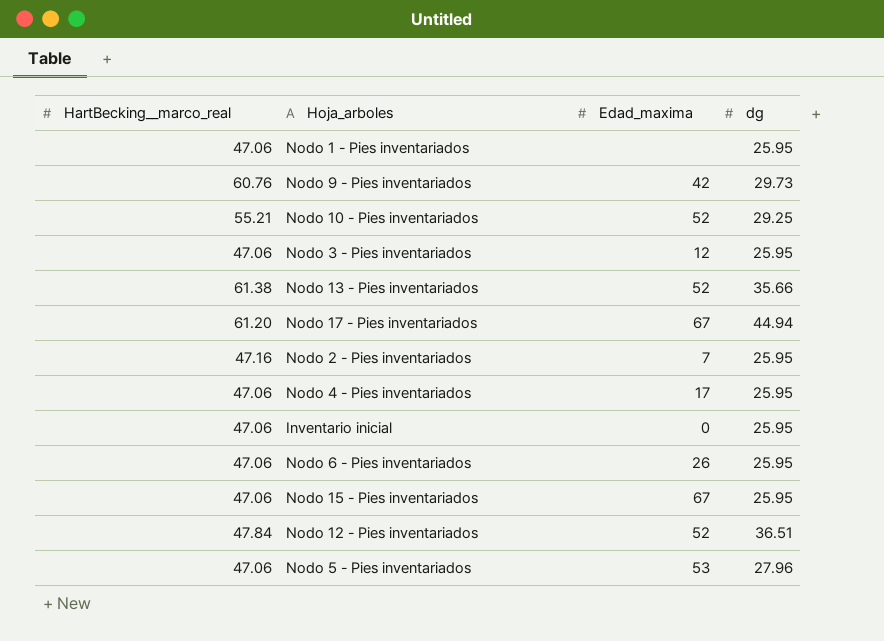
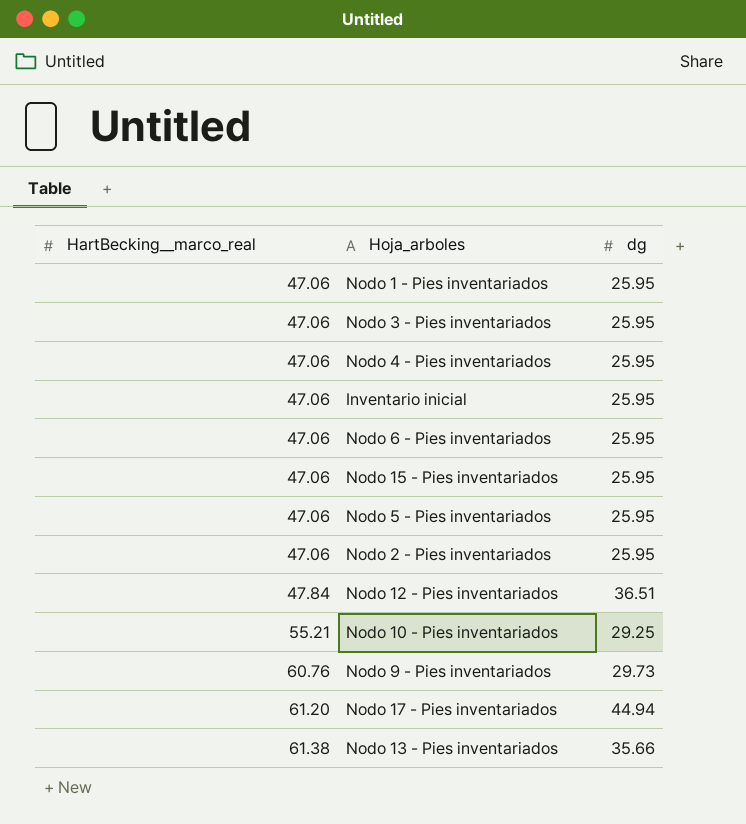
row order: none -> HartBecking__marco_real ascending
column Edad_maxima | position: 3 -> none
Nodo 5 - Pies inventariados | dg: 27.96 -> 25.95
Nodo 2 - Pies inventariados | HartBecking__marco_real: 47.16 -> 47.06

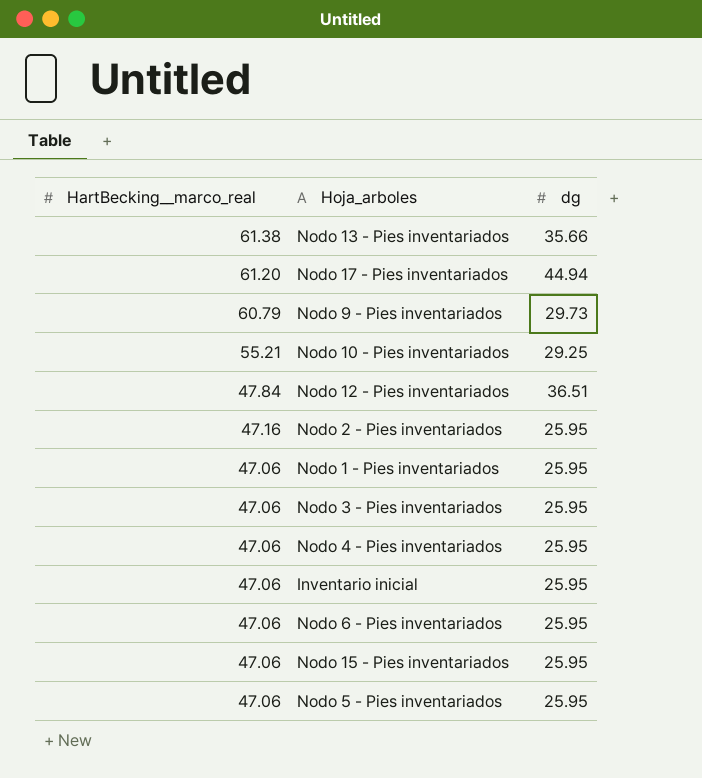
row order: HartBecking__marco_real ascending -> HartBecking__marco_real descending
Nodo 9 - Pies inventariados | HartBecking__marco_real: 60.76 -> 60.79
Nodo 2 - Pies inventariados | HartBecking__marco_real: 47.06 -> 47.16

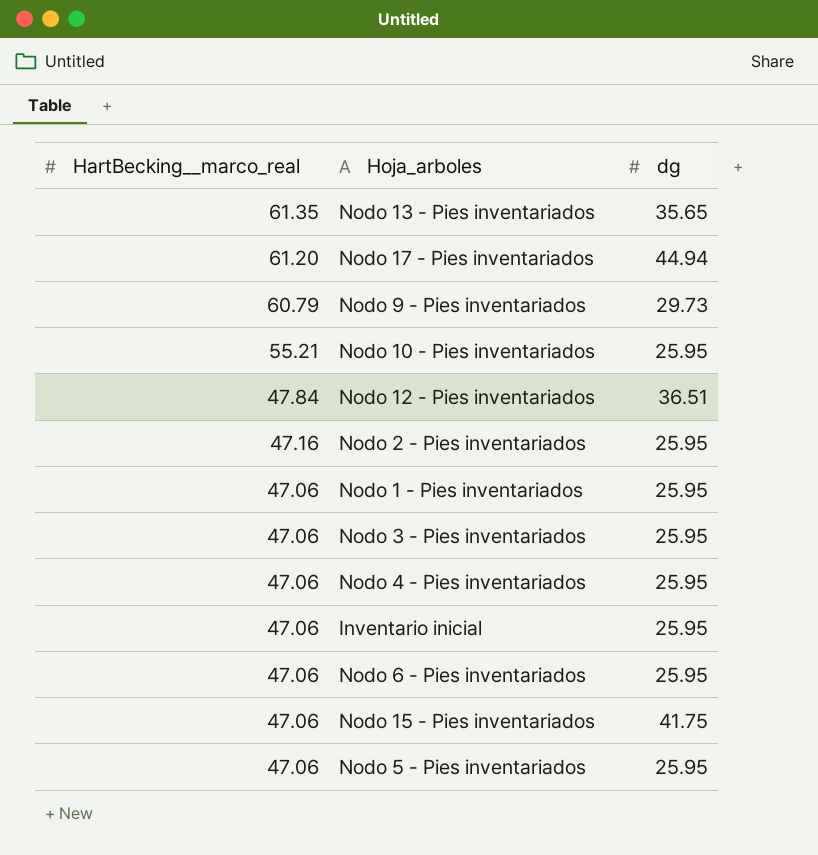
Nodo 13 - Pies inventariados | HartBecking__marco_real: 61.38 -> 61.35
Nodo 13 - Pies inventariados | dg: 35.66 -> 35.65
Nodo 10 - Pies inventariados | dg: 29.25 -> 25.95
Nodo 15 - Pies inventariados | dg: 25.95 -> 41.75

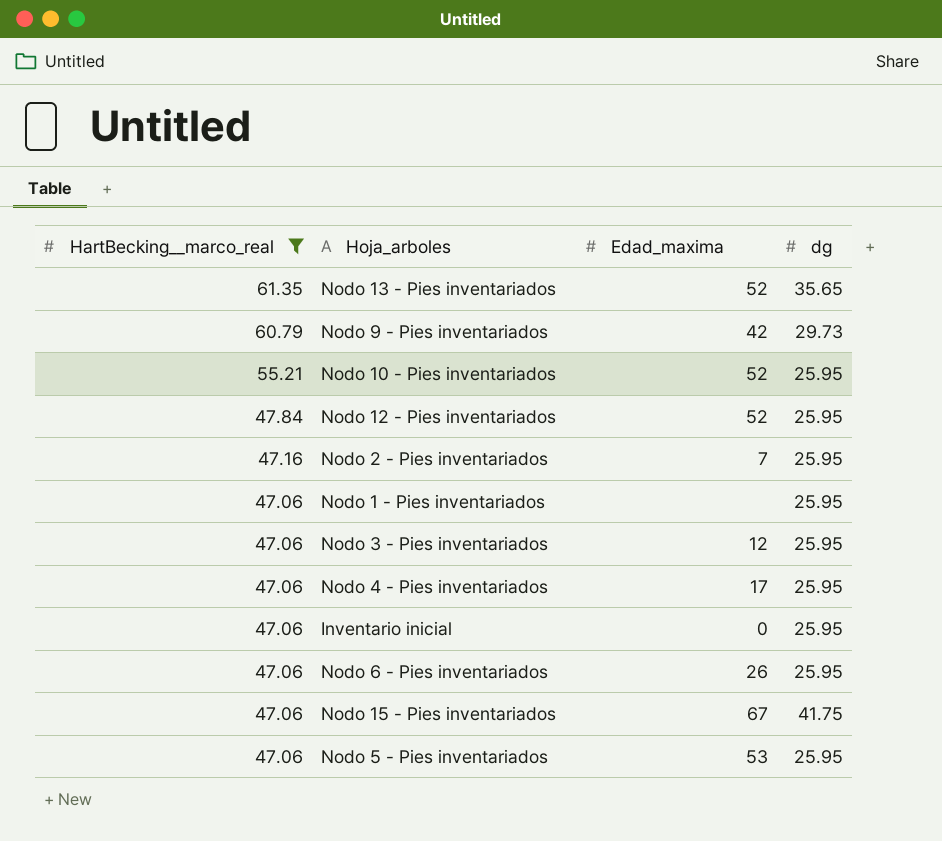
filter: none -> HartBecking__marco_real != 61.20
column Edad_maxima | position: none -> 3
Nodo 12 - Pies inventariados | dg: 36.51 -> 25.95

